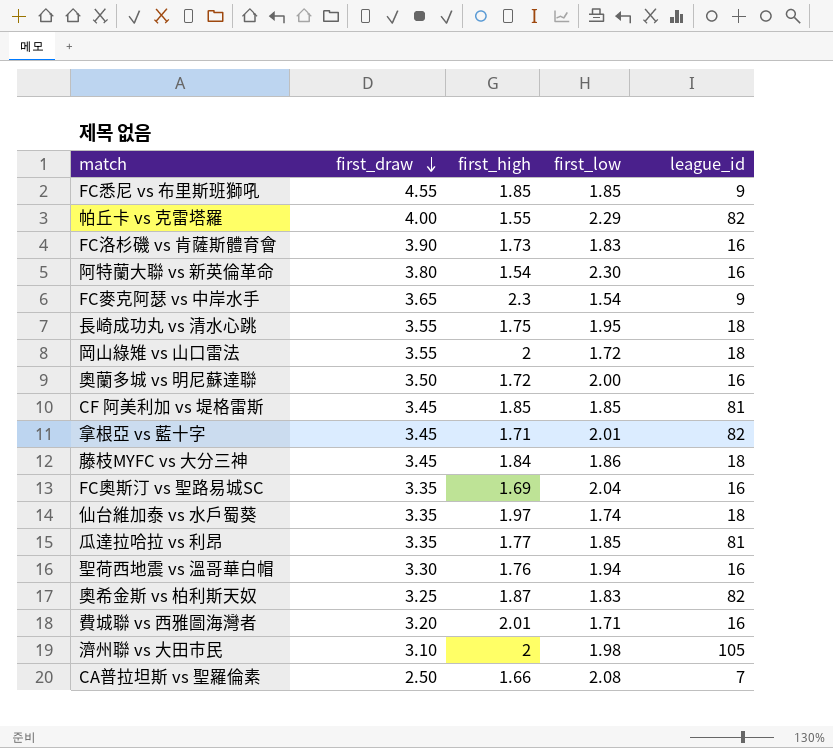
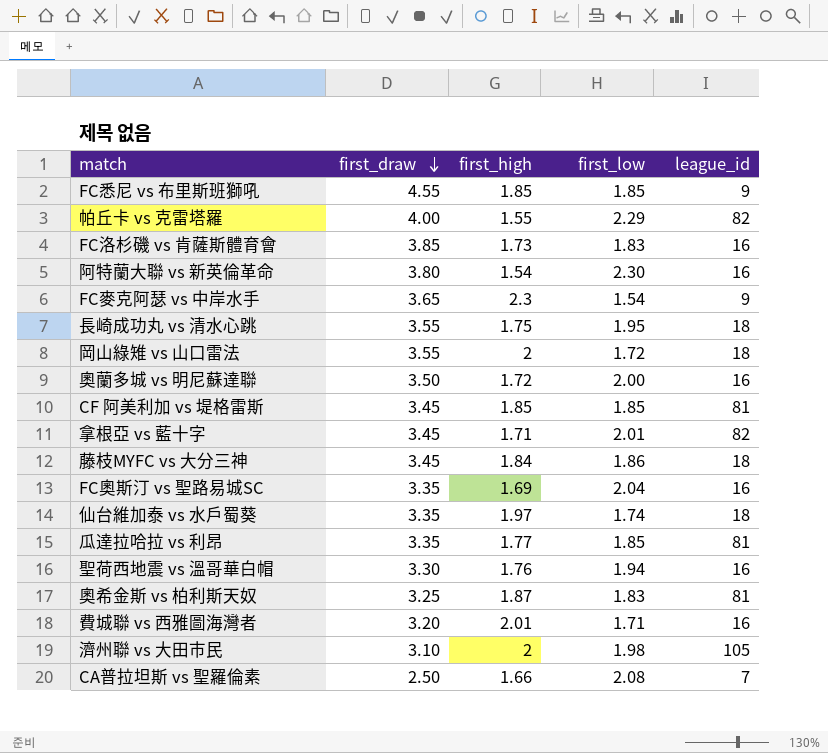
FC洛杉磯 vs 肯薩斯體育會 | first_draw: 3.90 -> 3.85
奧希金斯 vs 柏利斯天奴 | league_id: 82 -> 81

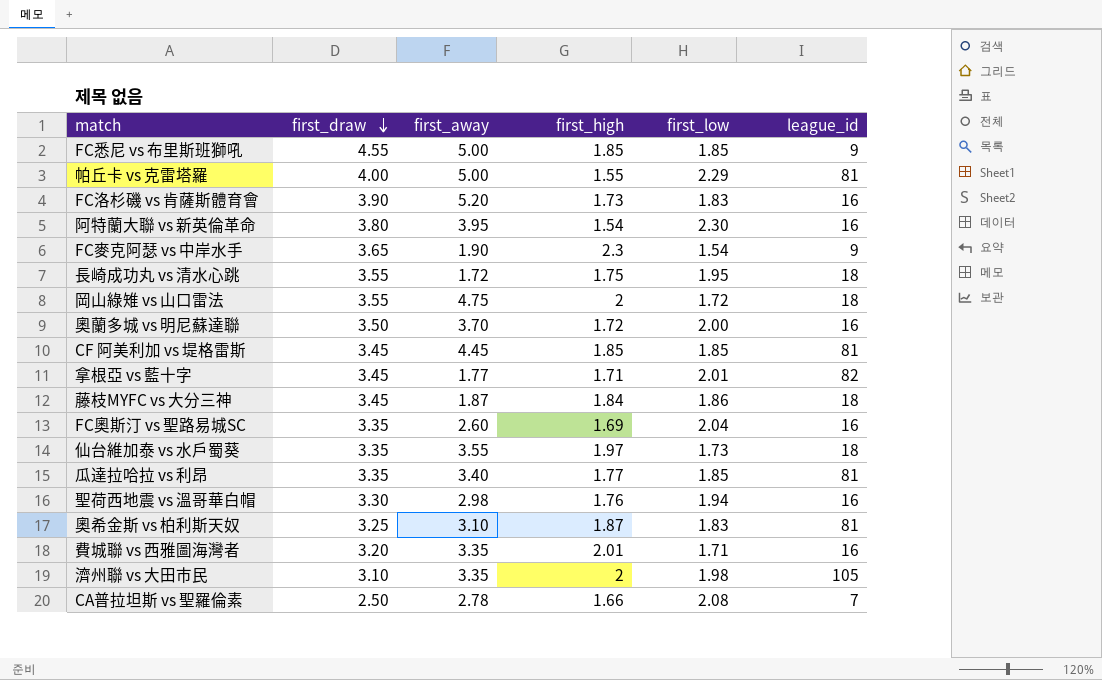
column first_away | position: none -> 3
帕丘卡 vs 克雷塔羅 | league_id: 82 -> 81
FC洛杉磯 vs 肯薩斯體育會 | first_draw: 3.85 -> 3.90
仙台維加泰 vs 水戶蜀葵 | first_low: 1.74 -> 1.73

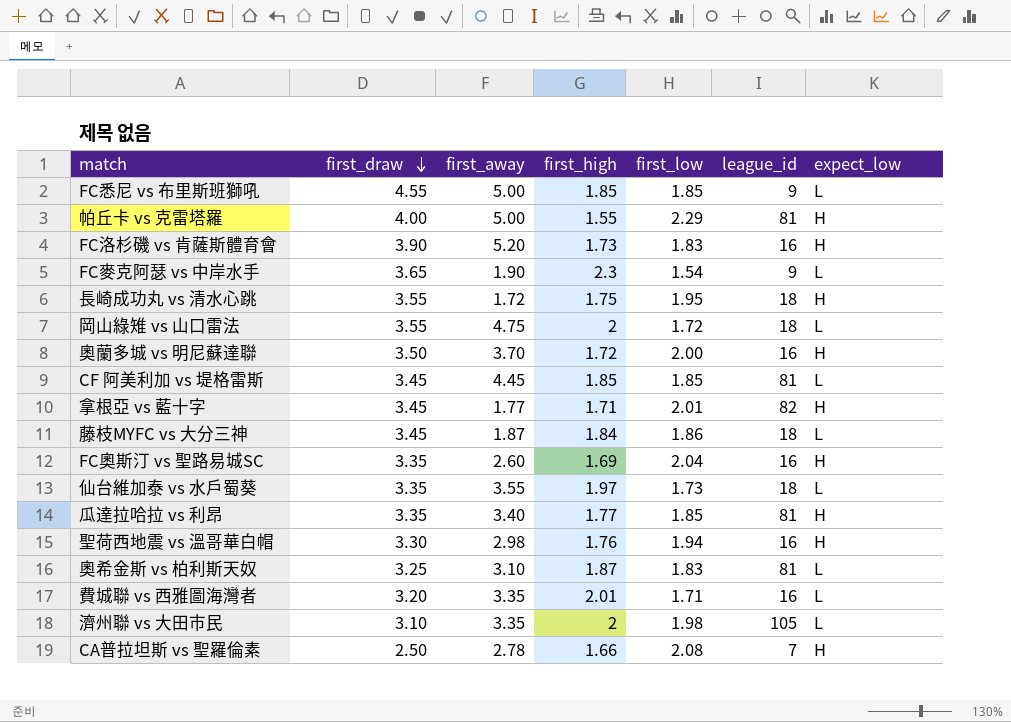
column expect_low | position: none -> 7
row 阿特蘭大聯 vs 新英倫革命: 3.80 | 3.95 | 1.54 | 2.30 | 16 -> none

